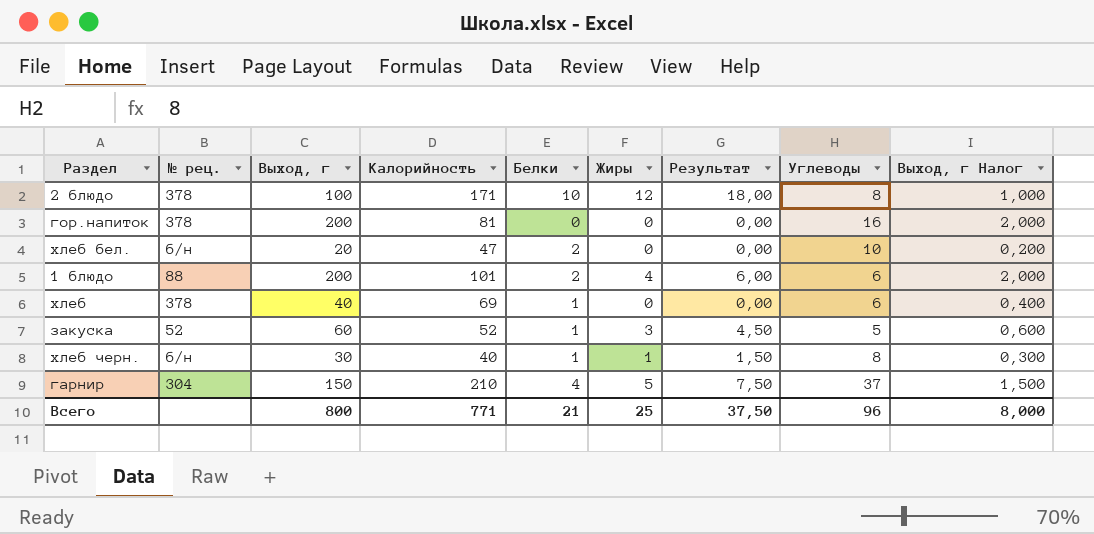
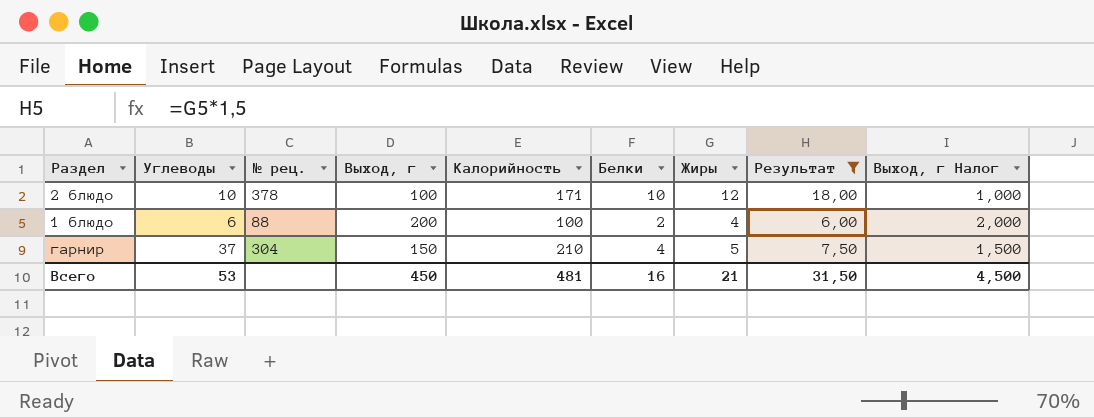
filter: none -> Результат >= 6,00
column Углеводы | position: 8 -> 2
2 блюдо | Углеводы: 8 -> 10
1 блюдо | Калорийность: 101 -> 100
Всего | Углеводы: 96 -> 53
Всего | Выход, г: 800 -> 450
Всего | Калорийность: 771 -> 481
Всего | Белки: 21 -> 16
Всего | Жиры: 25 -> 21
Всего | Результат: 37,50 -> 31,50
Всего | Выход, г Налог: 8,000 -> 4,500

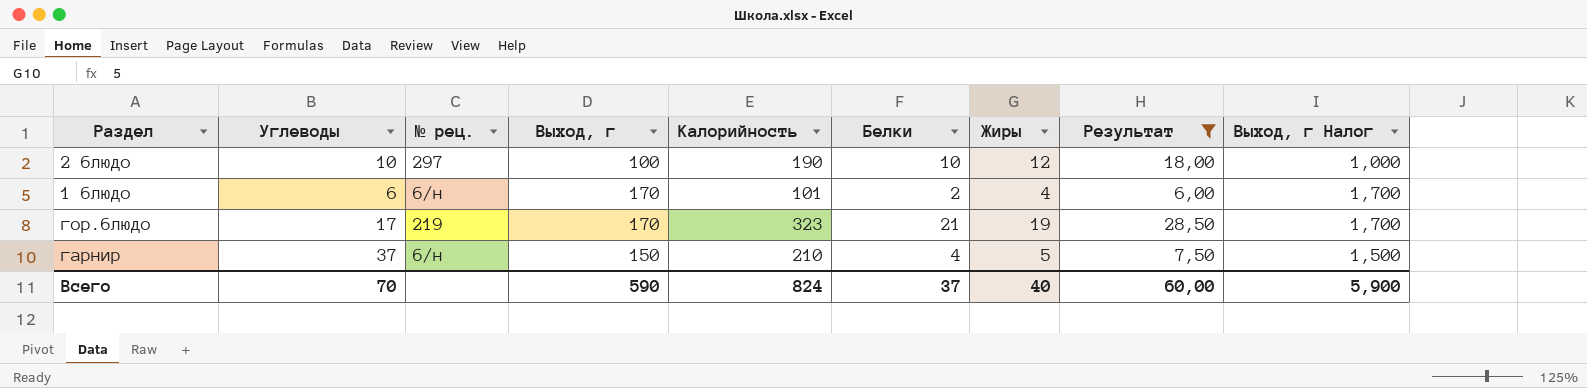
2 блюдо | № рец.: 378 -> 297
2 блюдо | Калорийность: 171 -> 190
1 блюдо | № рец.: 88 -> б/н
1 блюдо | Выход, г: 200 -> 170
1 блюдо | Калорийность: 100 -> 101
1 блюдо | Выход, г Налог: 2,000 -> 1,700
row гор.блюдо: none -> 17 | 219 | 170 | 323 | 21 | 19 | 28,50 | 1,700
гарнир | № рец.: 304 -> б/н
Всего | Углеводы: 53 -> 70
Всего | Выход, г: 450 -> 590
Всего | Калорийность: 481 -> 824
Всего | Белки: 16 -> 37
Всего | Жиры: 21 -> 40
Всего | Результат: 31,50 -> 60,00
Всего | Выход, г Налог: 4,500 -> 5,900

